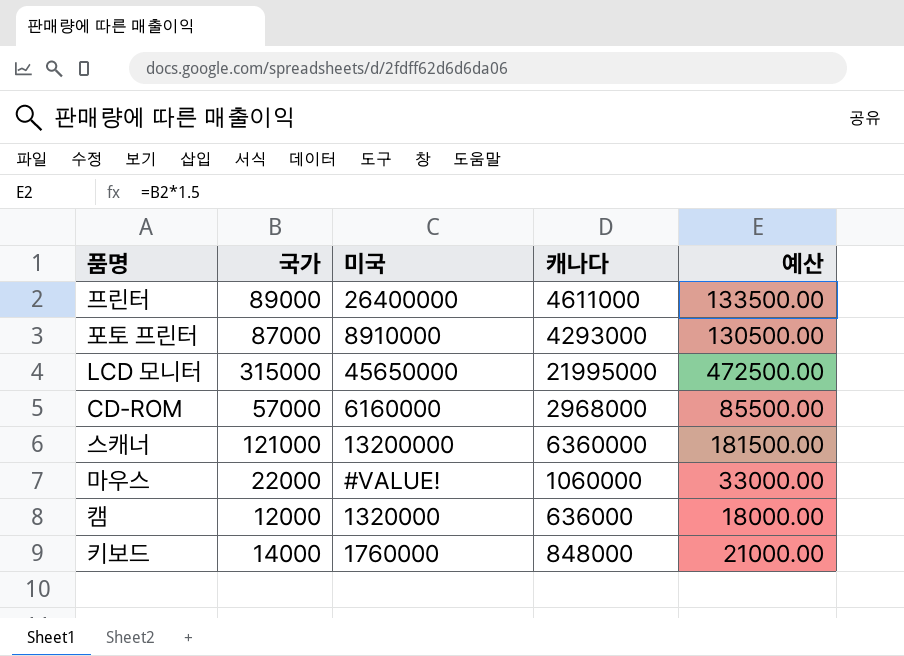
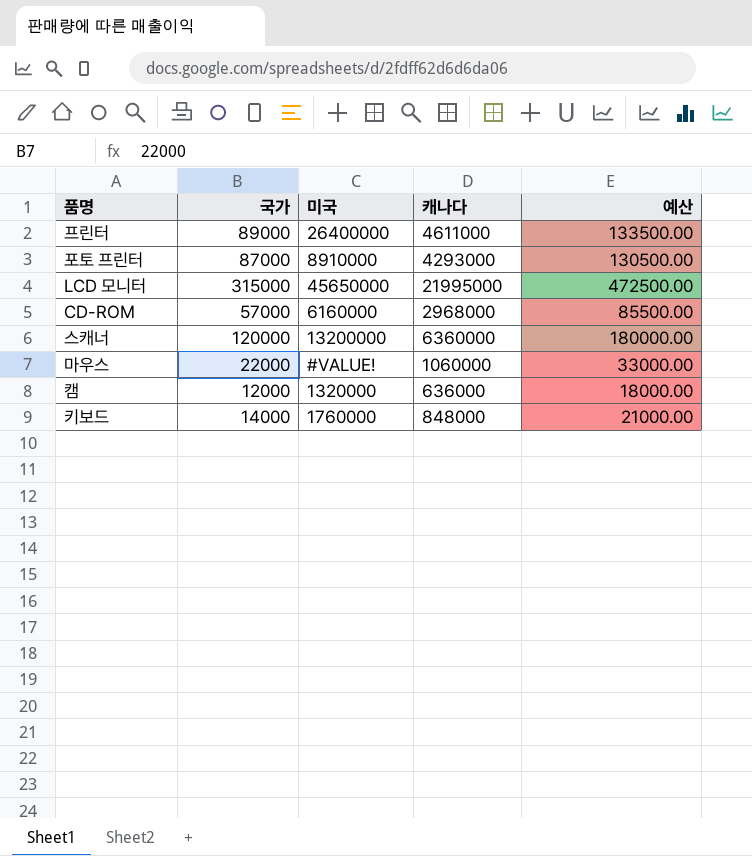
스캐너 | 국가: 121000 -> 120000
스캐너 | 예산: 181500.00 -> 180000.00

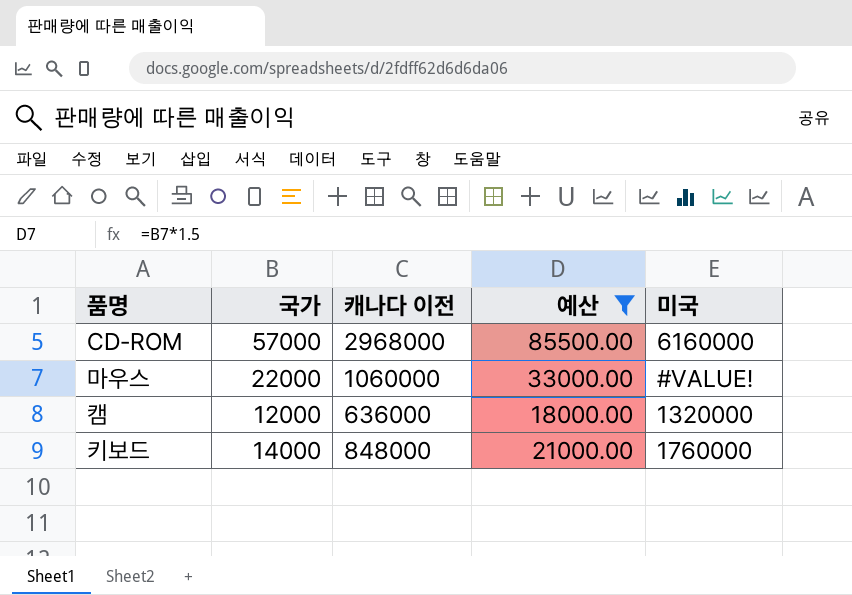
filter: none -> 예산 <= 85500.00
column name: 캐나다 -> 캐나다 이전
column 미국 | position: 3 -> 5

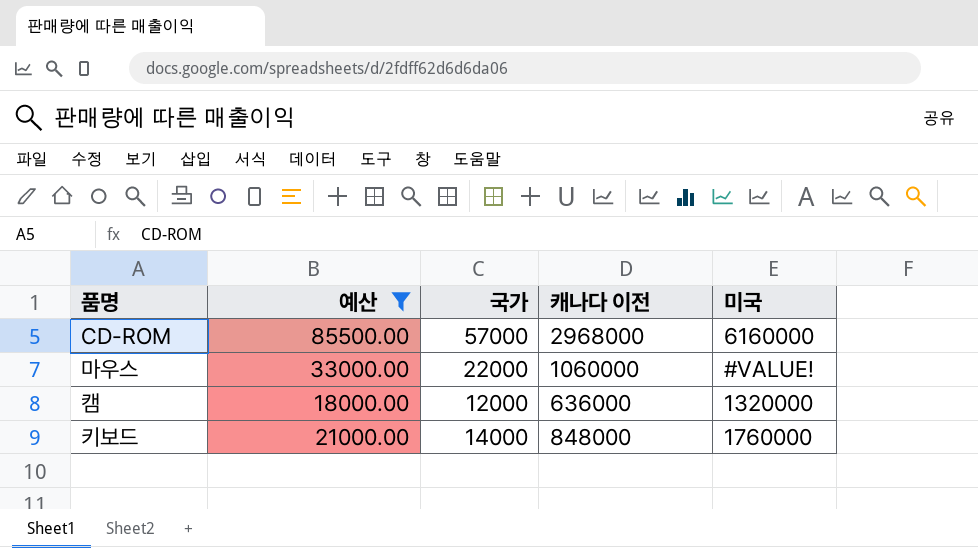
column 예산 | position: 4 -> 2

